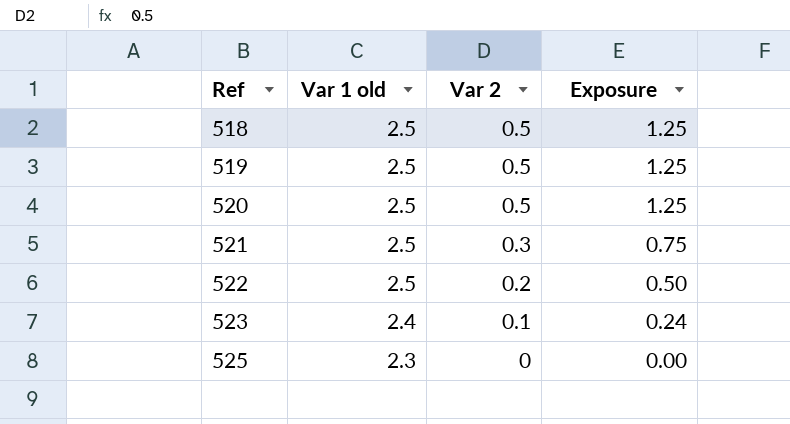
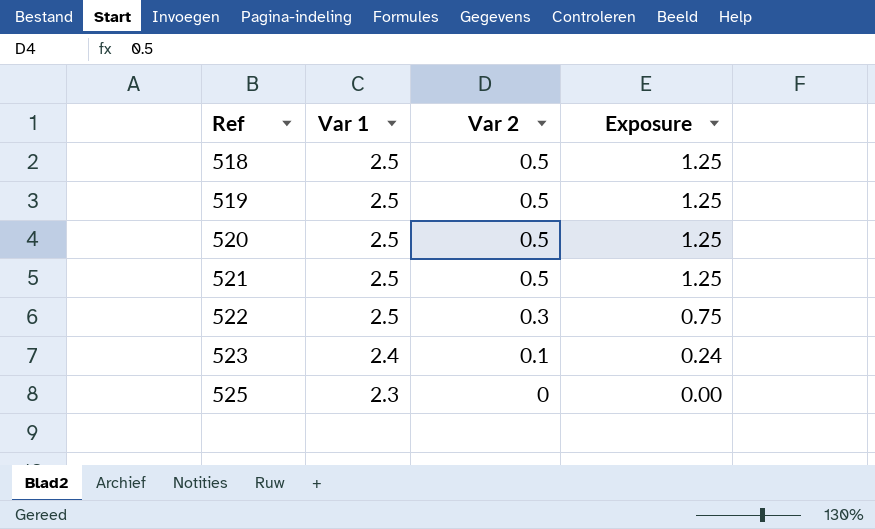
column name: Var 1 old -> Var 1
521 | Var 2: 0.3 -> 0.5
521 | Exposure: 0.75 -> 1.25
522 | Var 2: 0.2 -> 0.3
522 | Exposure: 0.50 -> 0.75

